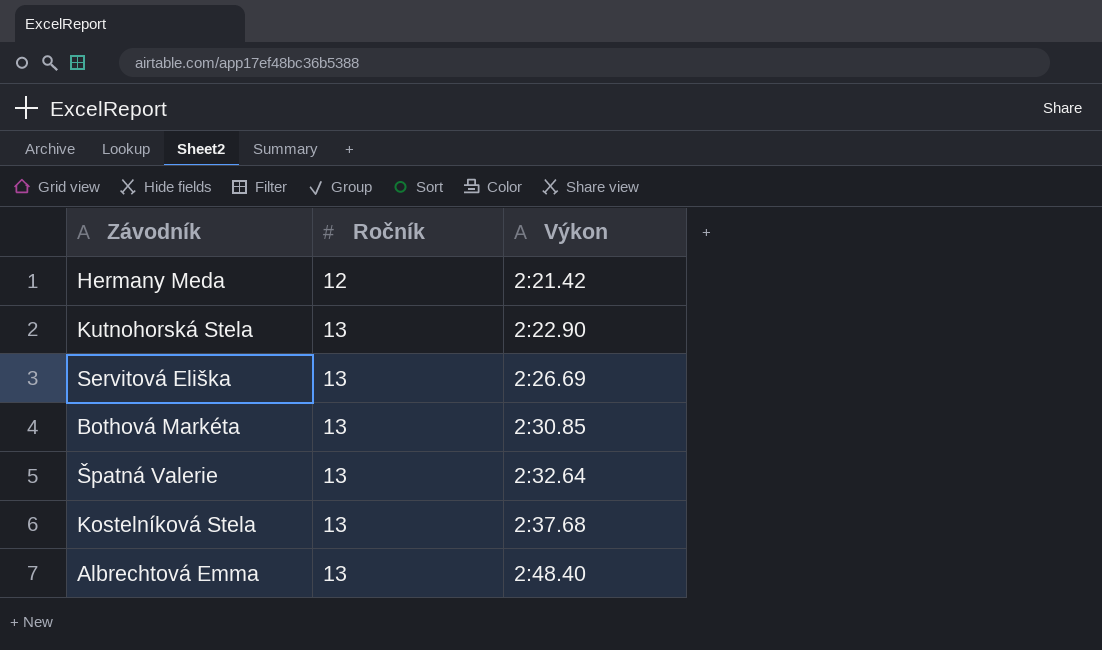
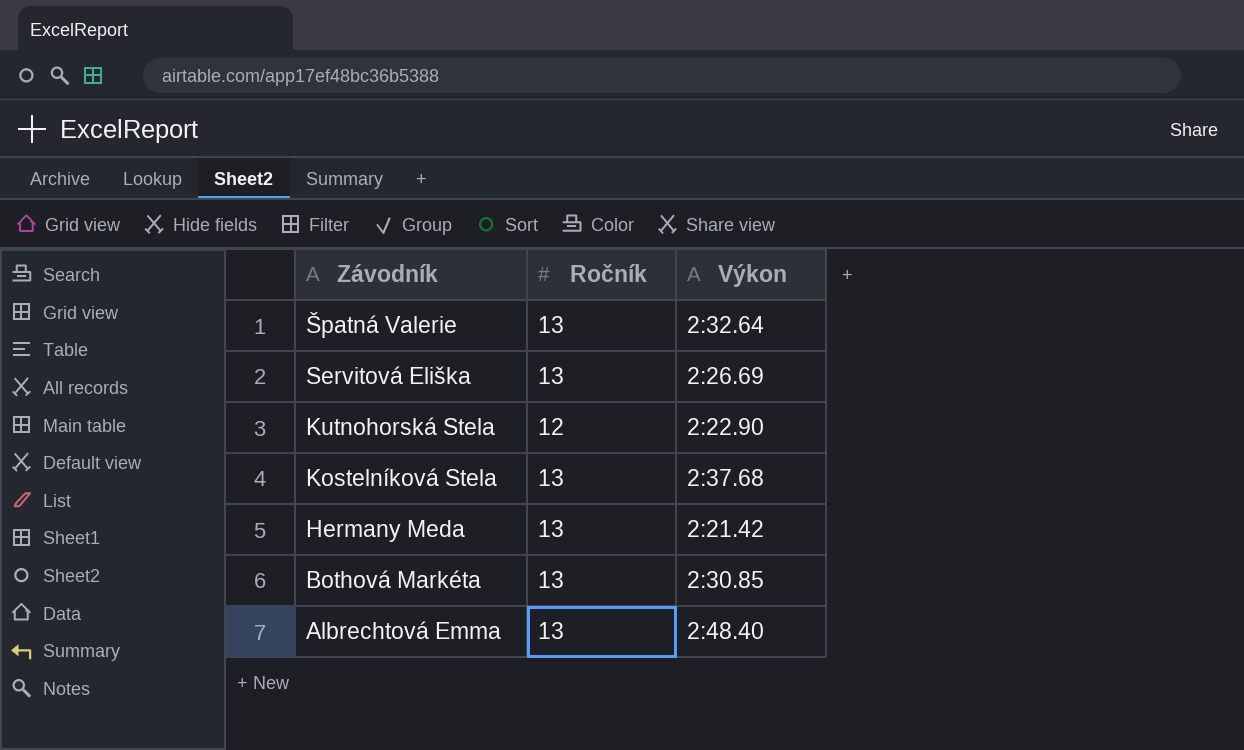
row order: Ročník ascending -> Závodník descending
Kutnohorská Stela | Ročník: 13 -> 12
Hermany Meda | Ročník: 12 -> 13

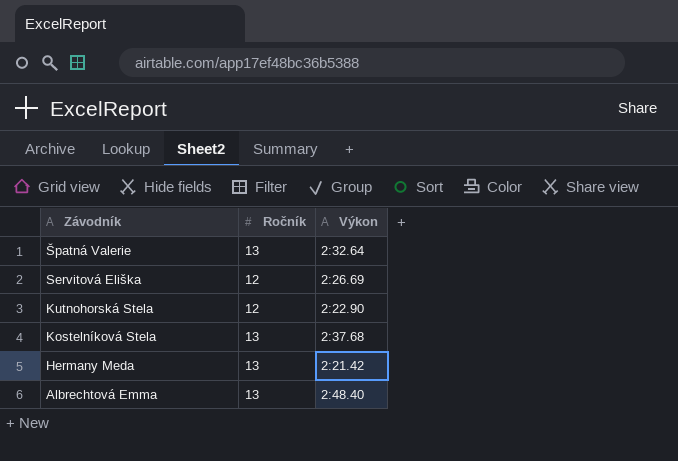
row Bothová Markéta: 13 | 2:30.85 -> none
Servitová Eliška | Ročník: 13 -> 12

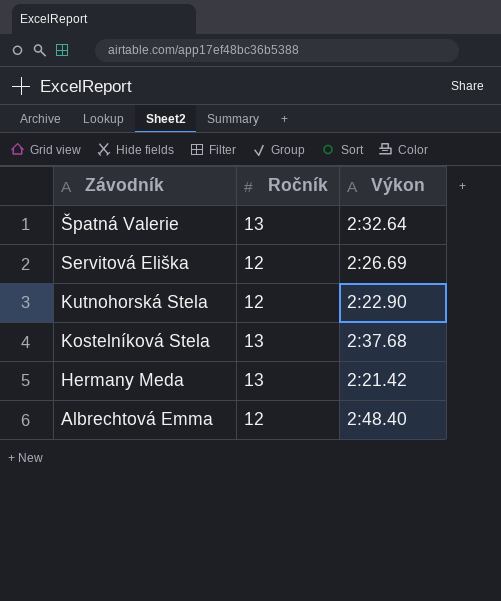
Albrechtová Emma | Ročník: 13 -> 12

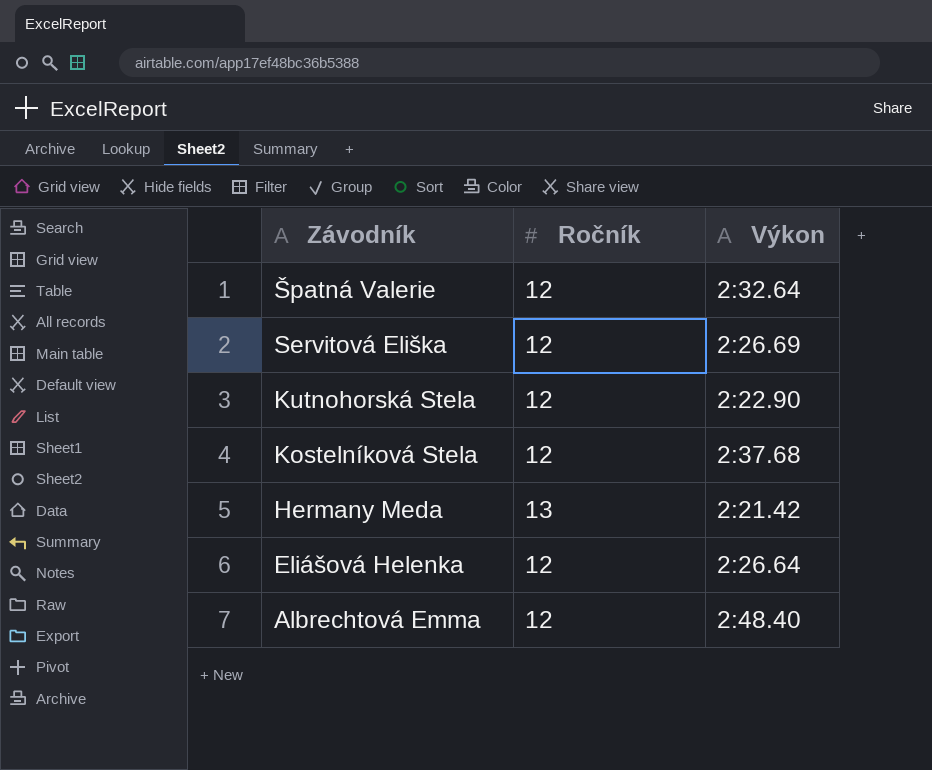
Špatná Valerie | Ročník: 13 -> 12
Kostelníková Stela | Ročník: 13 -> 12
row Eliášová Helenka: none -> 12 | 2:26.64

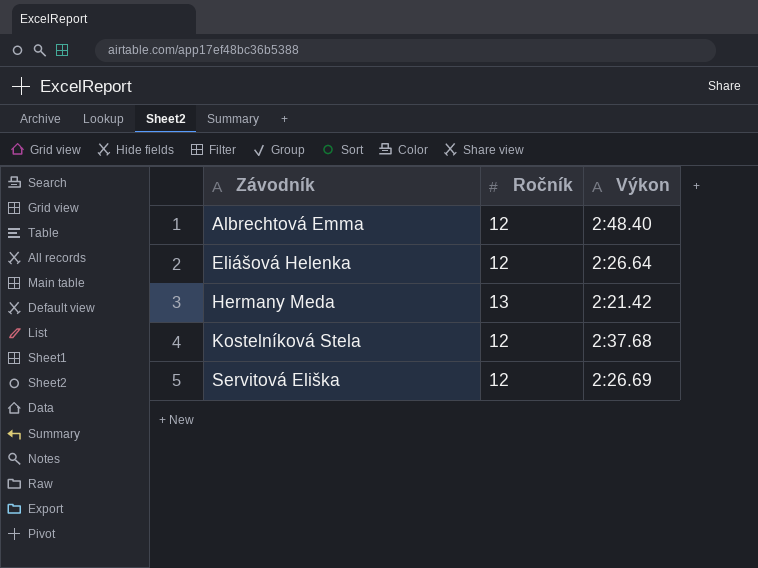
row order: Závodník descending -> Závodník ascending
row Špatná Valerie: 12 | 2:32.64 -> none
row Kutnohorská Stela: 12 | 2:22.90 -> none

